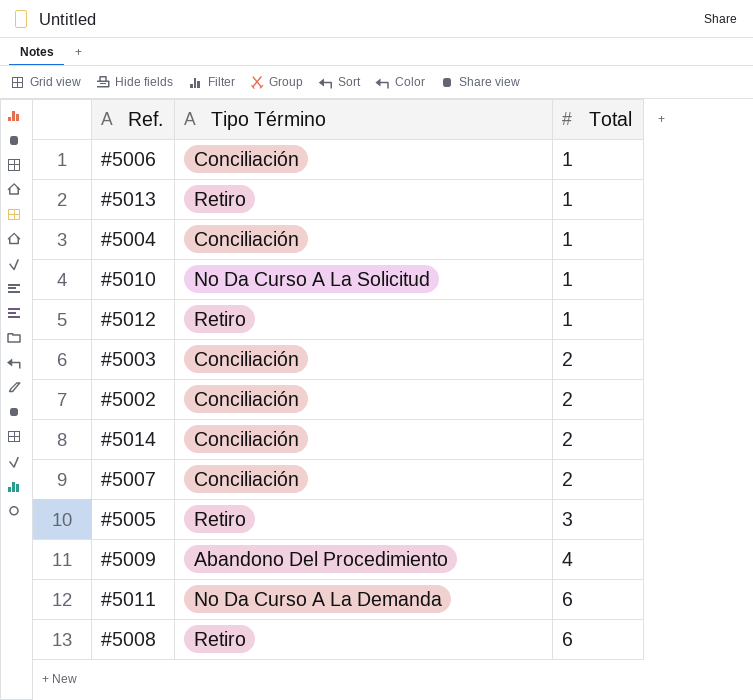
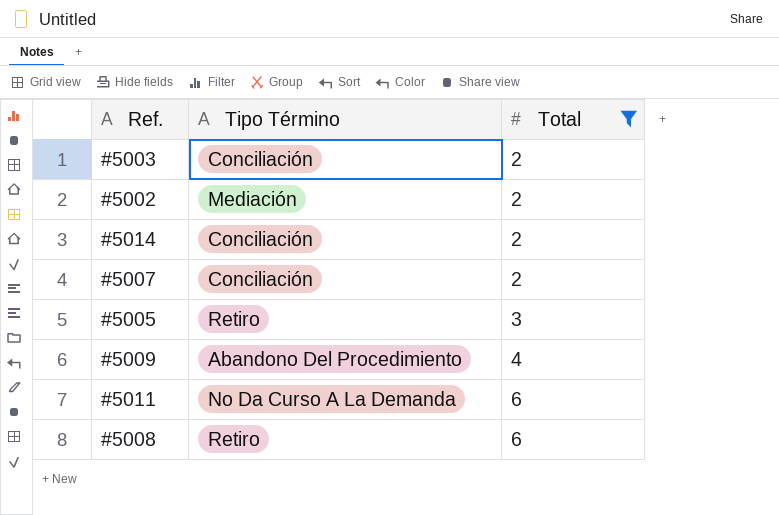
filter: none -> Total != 1
#5002 | Tipo Término: Conciliación -> Mediación

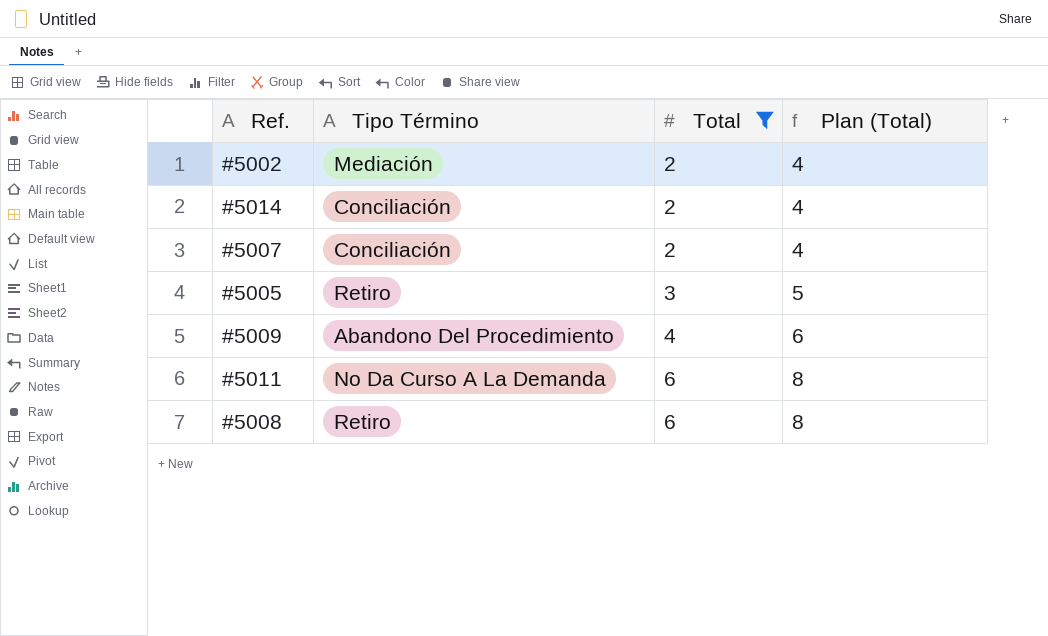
column Plan (Total) | formula: none -> [Total] + 2
row #5003: Conciliación | 2 -> none

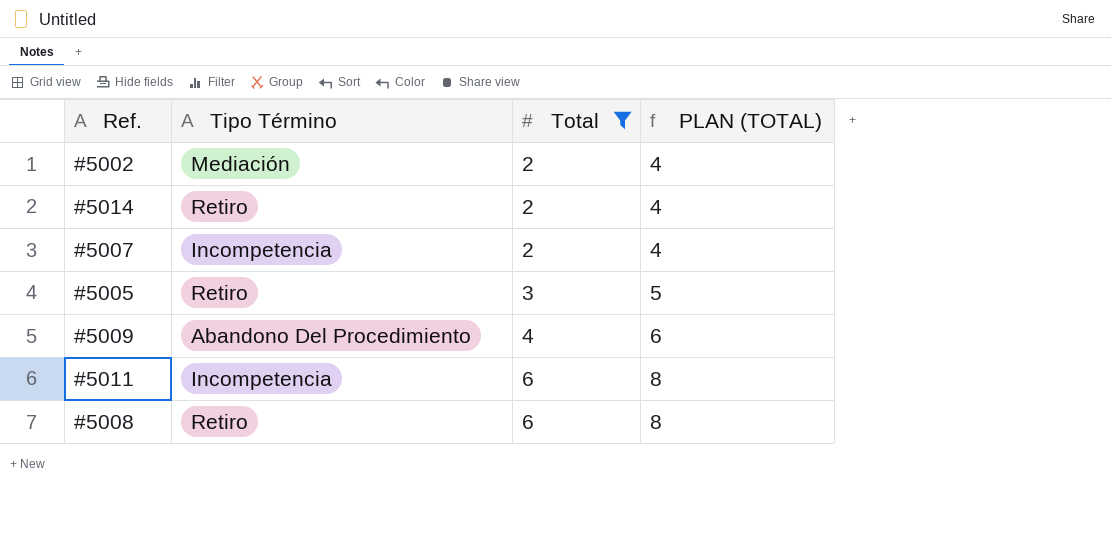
column name: Plan (Total) -> PLAN (TOTAL)
#5014 | Tipo Término: Conciliación -> Retiro
#5007 | Tipo Término: Conciliación -> Incompetencia
#5011 | Tipo Término: No Da Curso A La Demanda -> Incompetencia

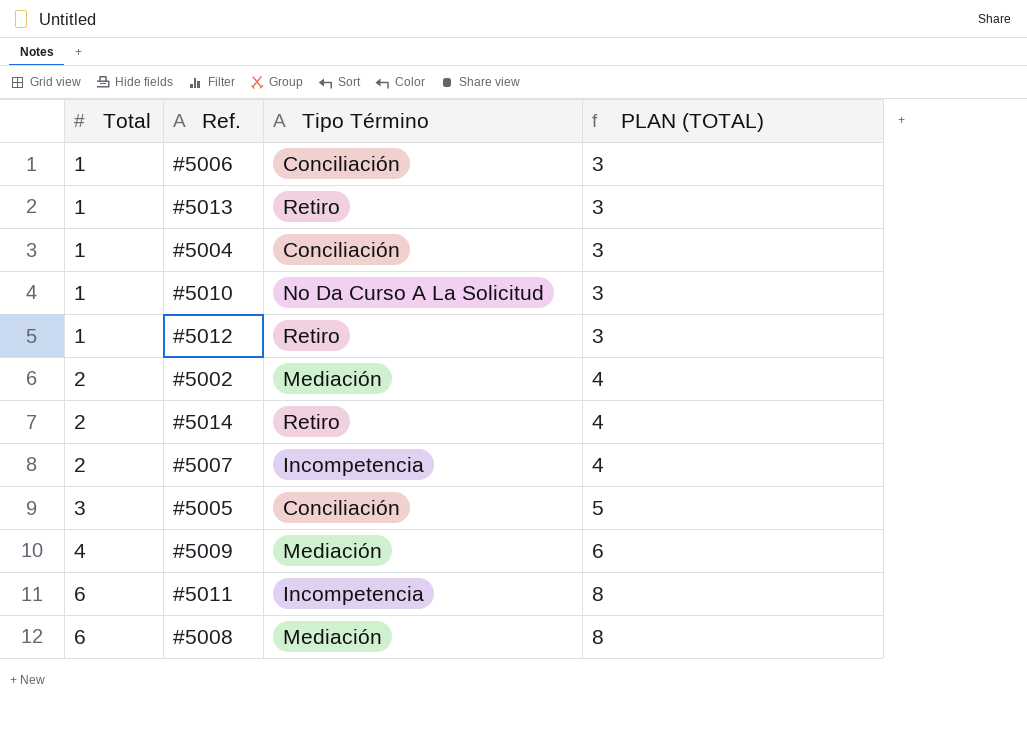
filter: Total != 1 -> none
column Total | position: 3 -> 1
#5005 | Tipo Término: Retiro -> Conciliación
#5009 | Tipo Término: Abandono Del Procedimiento -> Mediación
#5008 | Tipo Término: Retiro -> Mediación

